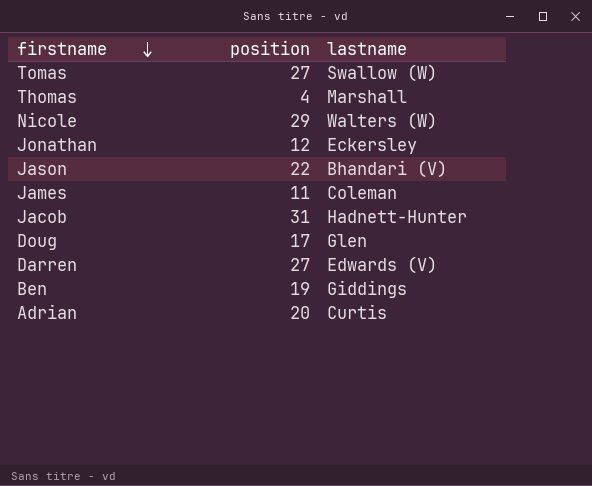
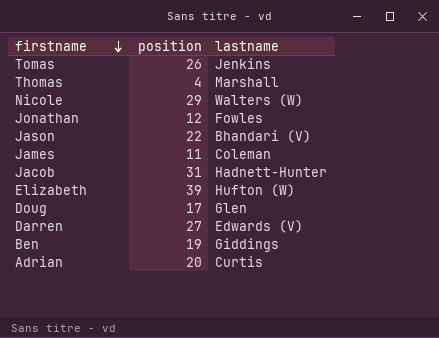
Tomas | position: 27 -> 26
Tomas | lastname: Swallow (W) -> Jenkins
Jonathan | lastname: Eckersley -> Fowles
row Elizabeth: none -> 39 | Hufton (W)

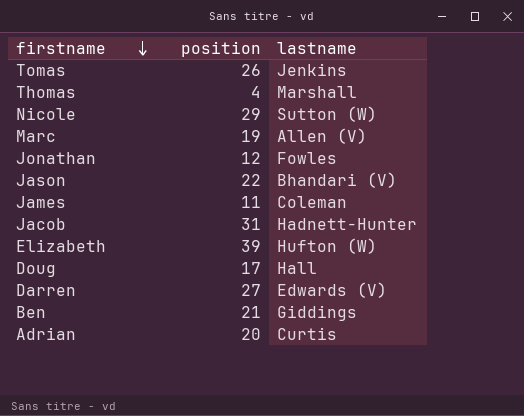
Nicole | lastname: Walters (W) -> Sutton (W)
row Marc: none -> 19 | Allen (V)
Doug | lastname: Glen -> Hall
Ben | position: 19 -> 21

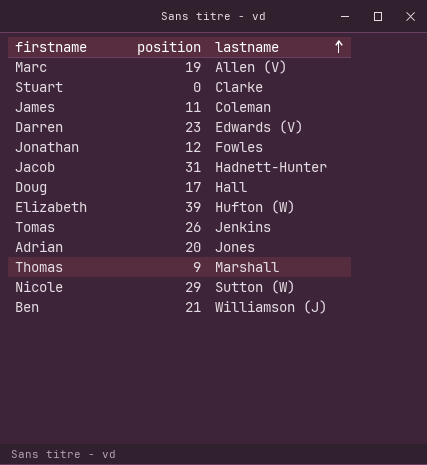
row order: firstname descending -> lastname ascending
row Jason: 22 | Bhandari (V) -> none
row Stuart: none -> 0 | Clarke
Darren | position: 27 -> 23
Adrian | lastname: Curtis -> Jones
Thomas | position: 4 -> 9
Ben | lastname: Giddings -> Williamson (J)

